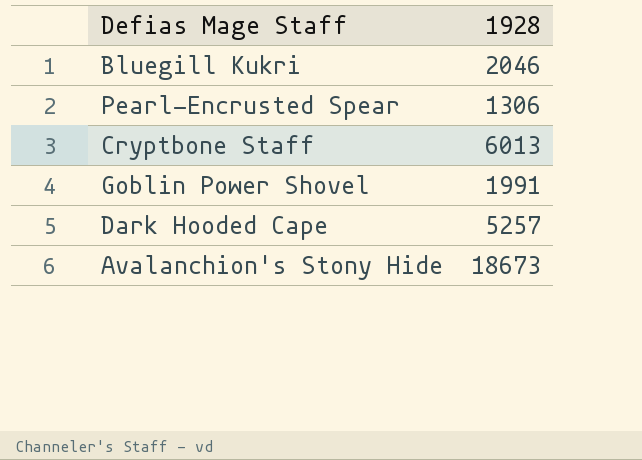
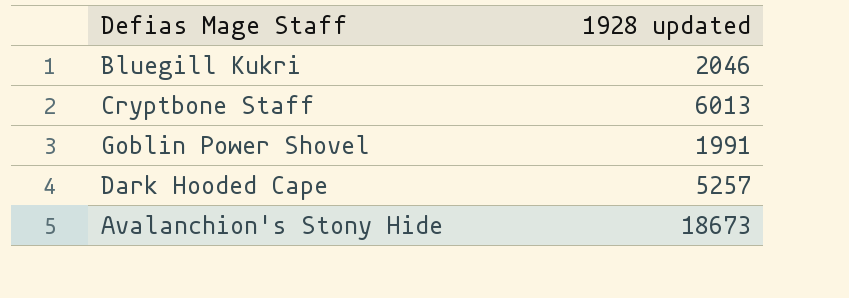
column name: 1928 -> 1928 updated
row Pearl-Encrusted Spear: 1306 -> none

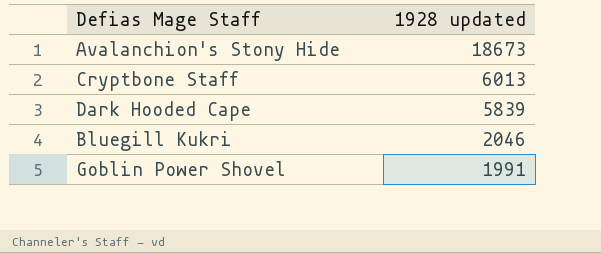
row order: none -> 1928 updated descending
Dark Hooded Cape | 1928 updated: 5257 -> 5839

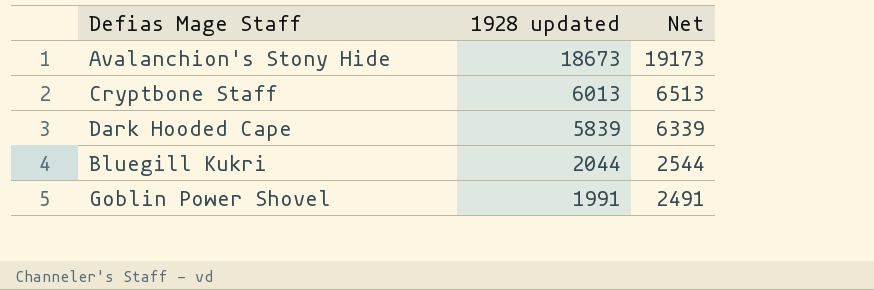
column Net | formula: none -> [1928 updated] + 500
Bluegill Kukri | 1928 updated: 2046 -> 2044

